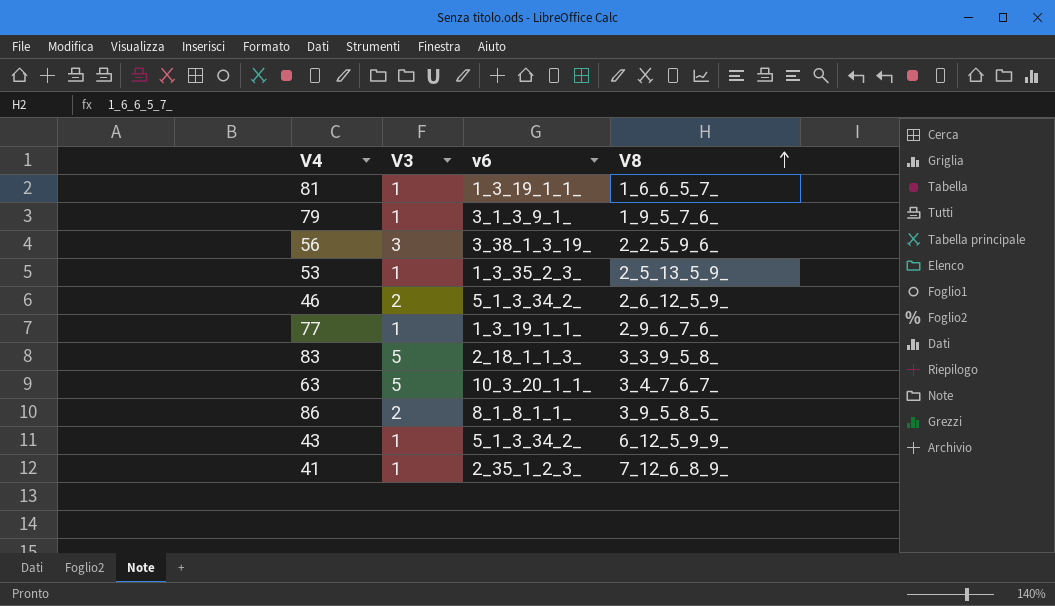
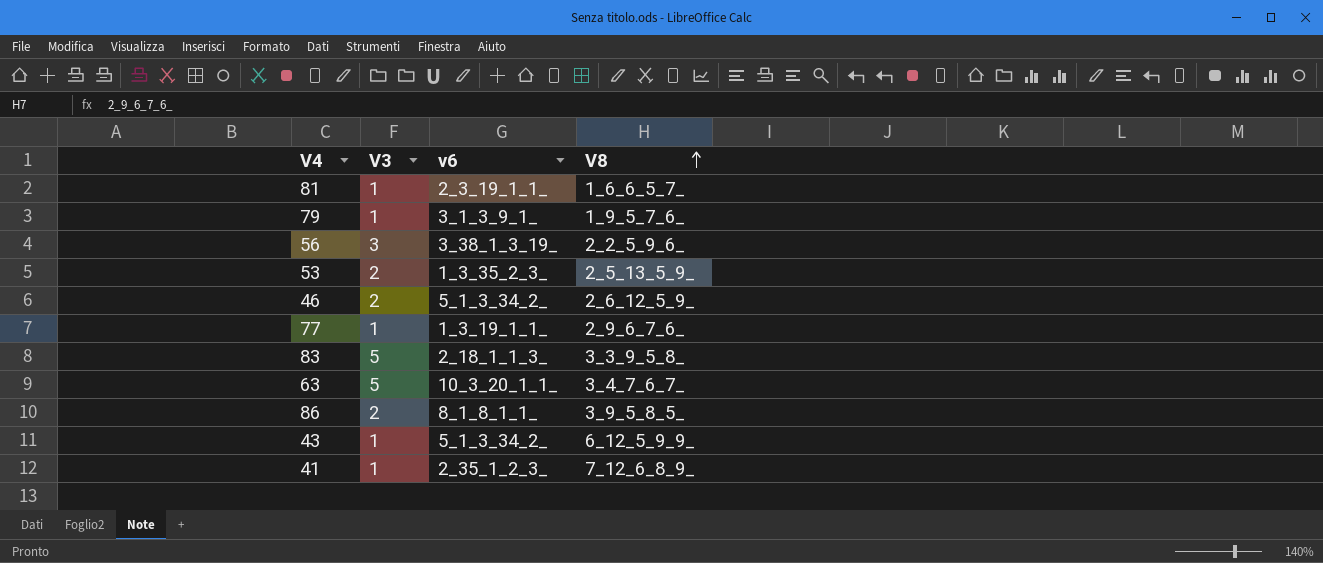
81 | v6: 1_3_19_1_1_ -> 2_3_19_1_1_
53 | V3: 1 -> 2

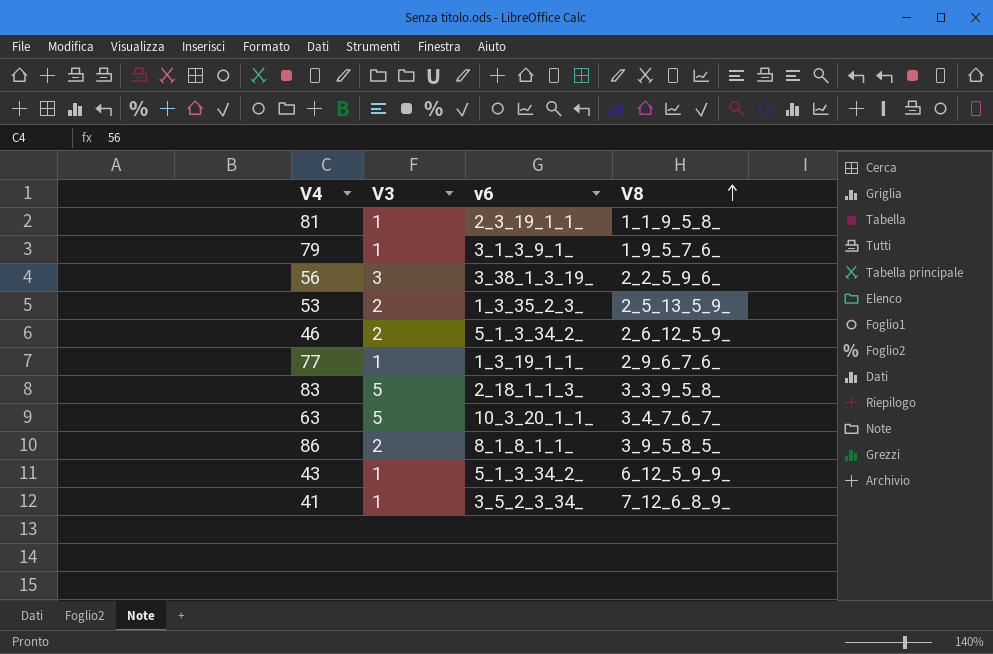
81 | V8: 1_6_6_5_7_ -> 1_1_9_5_8_
41 | v6: 2_35_1_2_3_ -> 3_5_2_3_34_

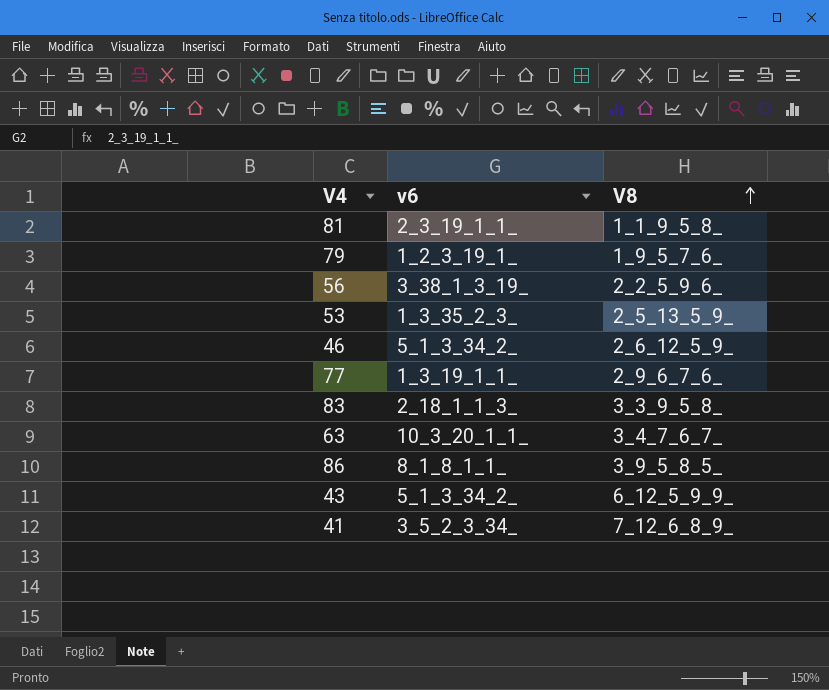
column V3 | position: 2 -> none
79 | v6: 3_1_3_9_1_ -> 1_2_3_19_1_

